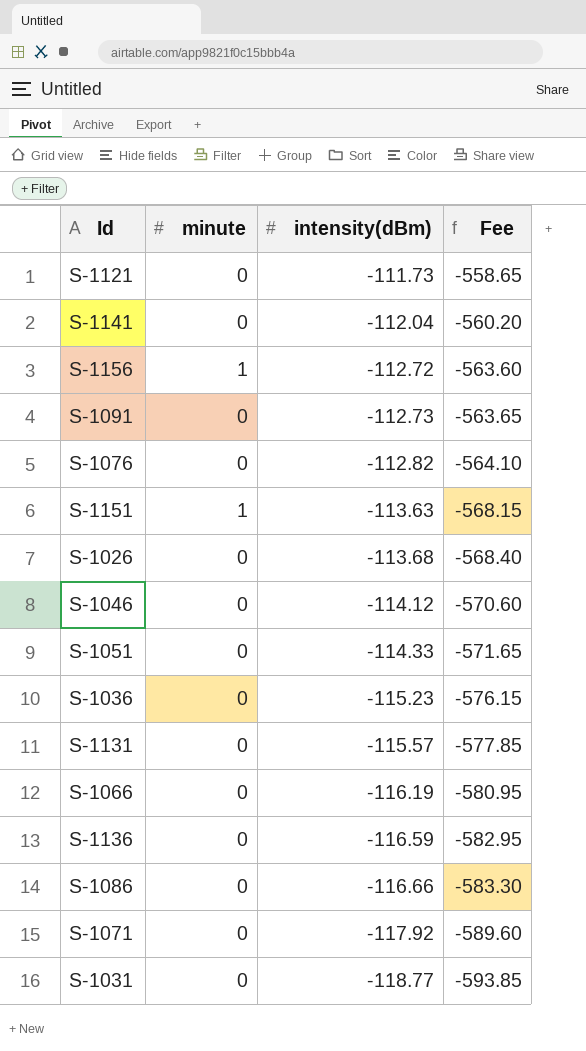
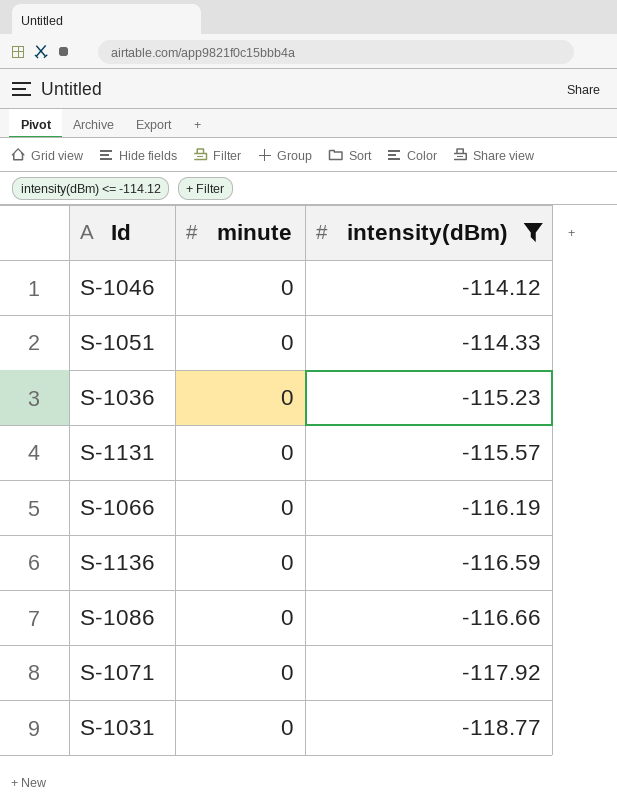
filter: none -> intensity(dBm) <= -114.12
column Fee | formula: [intensity(dBm)] * 5 -> none

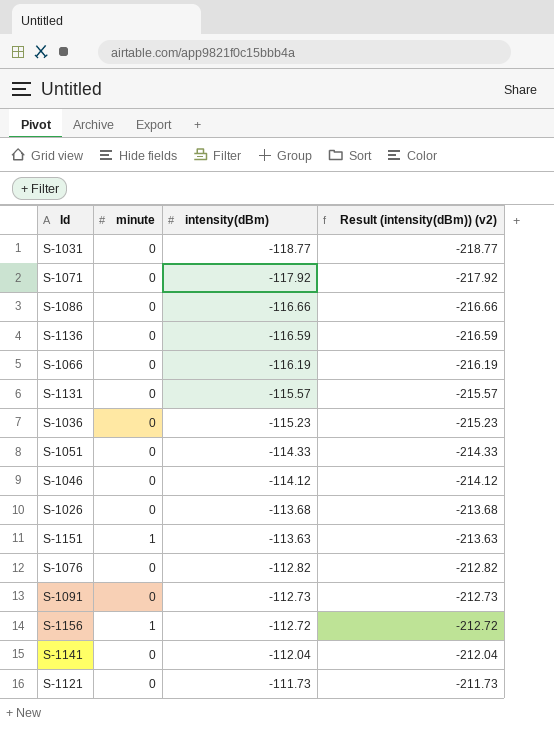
filter: intensity(dBm) <= -114.12 -> none
row order: intensity(dBm) descending -> intensity(dBm) ascending
column Result (intensity(dBm)) (v2) | formula: none -> [intensity(dBm)] - 100

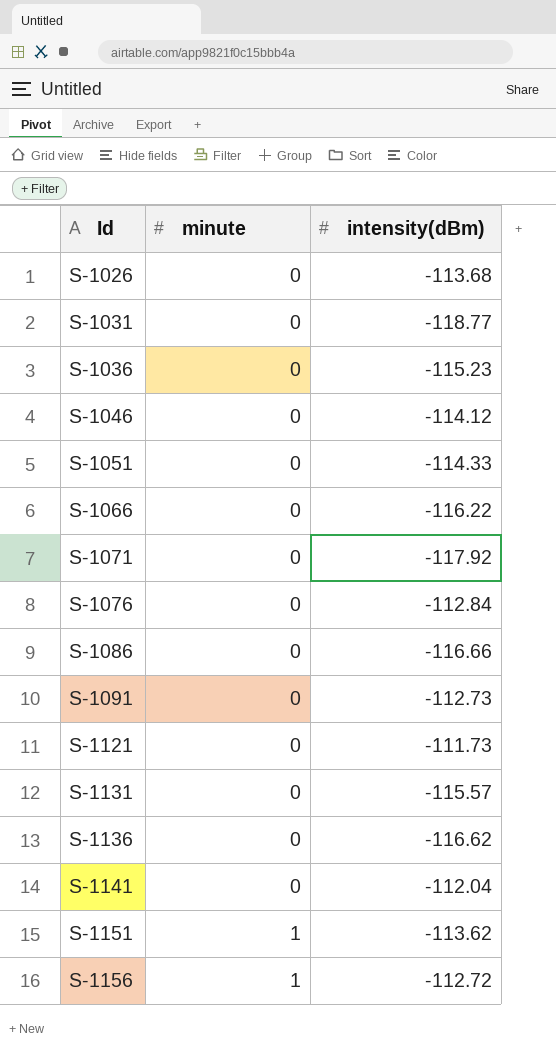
row order: intensity(dBm) ascending -> Id ascending
column Result (intensity(dBm)) (v2) | formula: [intensity(dBm)] - 100 -> none
S-1066 | intensity(dBm): -116.19 -> -116.22
S-1076 | intensity(dBm): -112.82 -> -112.84
S-1136 | intensity(dBm): -116.59 -> -116.62
S-1151 | intensity(dBm): -113.63 -> -113.62

